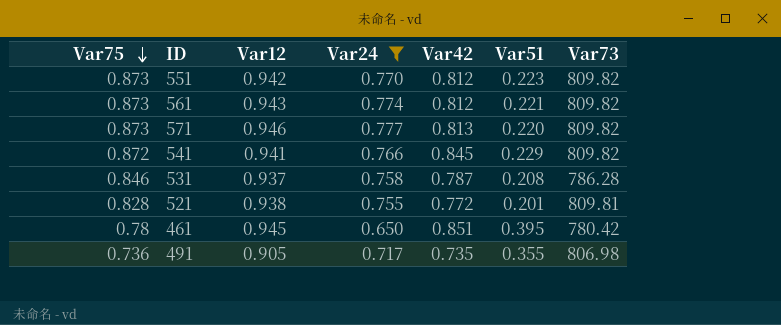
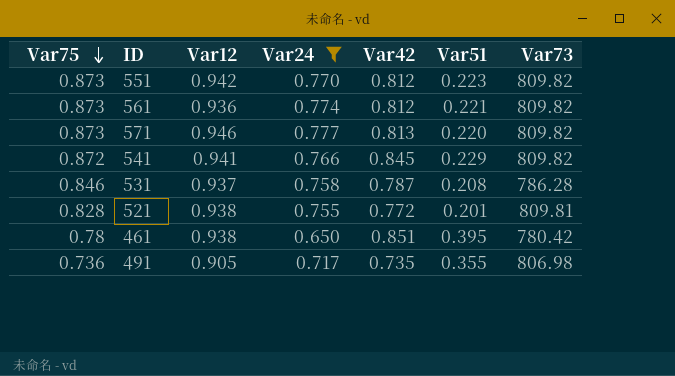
561 | Var12: 0.943 -> 0.936
461 | Var12: 0.945 -> 0.938

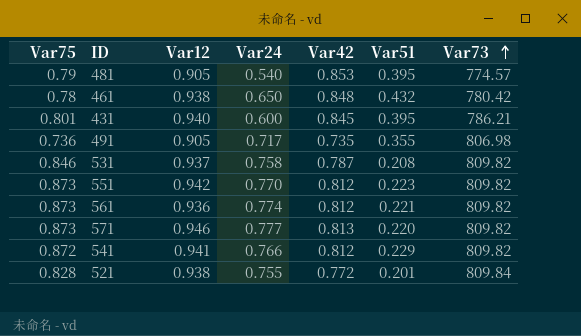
filter: Var24 >= 0.650 -> none
row order: Var75 descending -> Var73 ascending
461 | Var42: 0.851 -> 0.848
461 | Var51: 0.395 -> 0.432
531 | Var73: 786.28 -> 809.82
541 | Var42: 0.845 -> 0.812
521 | Var73: 809.81 -> 809.84

